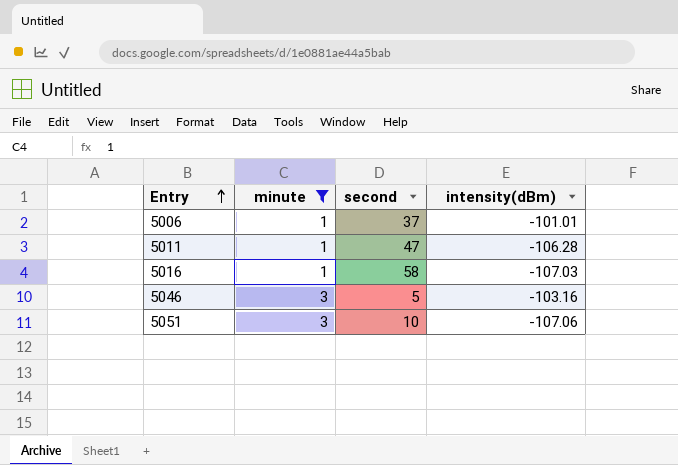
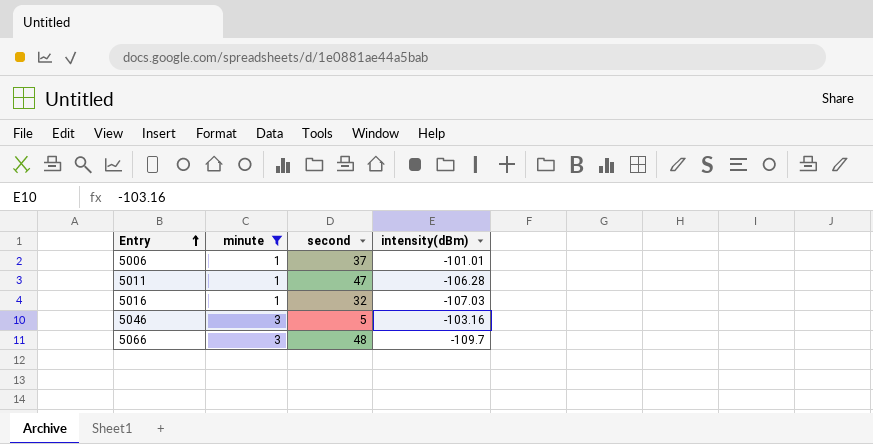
row 5051: 3 | 10 | -107.06 -> none
5016 | second: 58 -> 32
row 5066: none -> 3 | 48 | -109.7

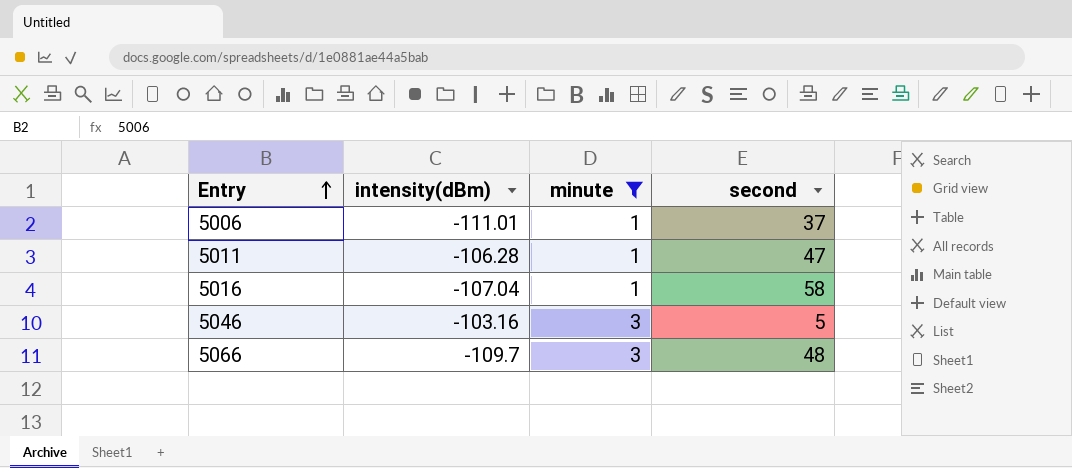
column intensity(dBm) | position: 4 -> 2
5006 | intensity(dBm): -101.01 -> -111.01
5016 | intensity(dBm): -107.03 -> -107.04
5016 | second: 32 -> 58

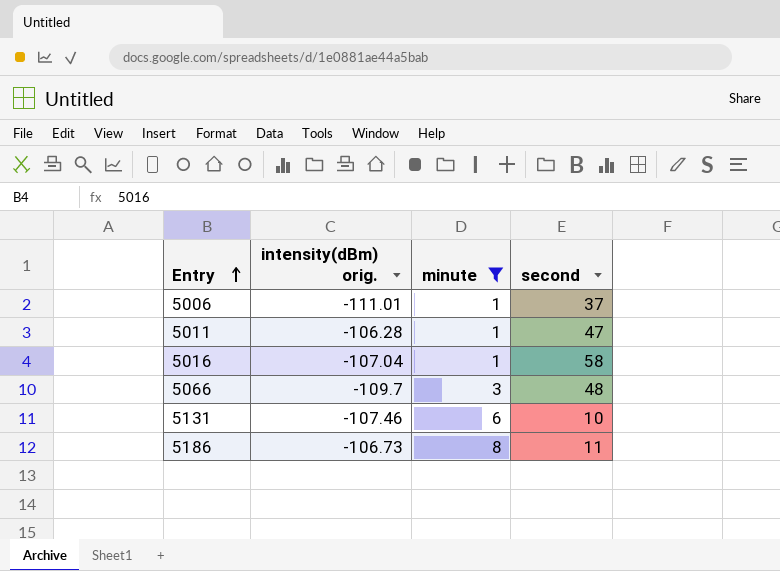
column name: intensity(dBm) -> intensity(dBm) orig.
row 5046: -103.16 | 3 | 5 -> none
row 5131: none -> -107.46 | 6 | 10
row 5186: none -> -106.73 | 8 | 11

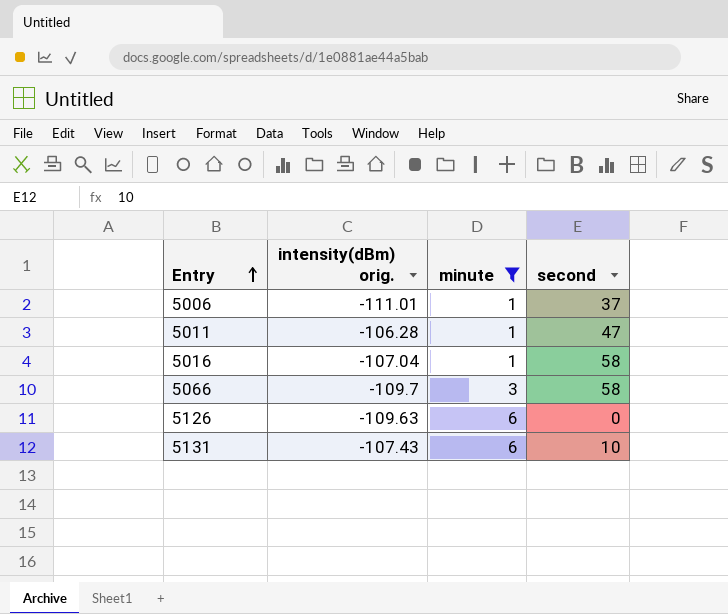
row 5186: -106.73 | 8 | 11 -> none
5066 | second: 48 -> 58
row 5126: none -> -109.63 | 6 | 0
5131 | intensity(dBm) orig.: -107.46 -> -107.43

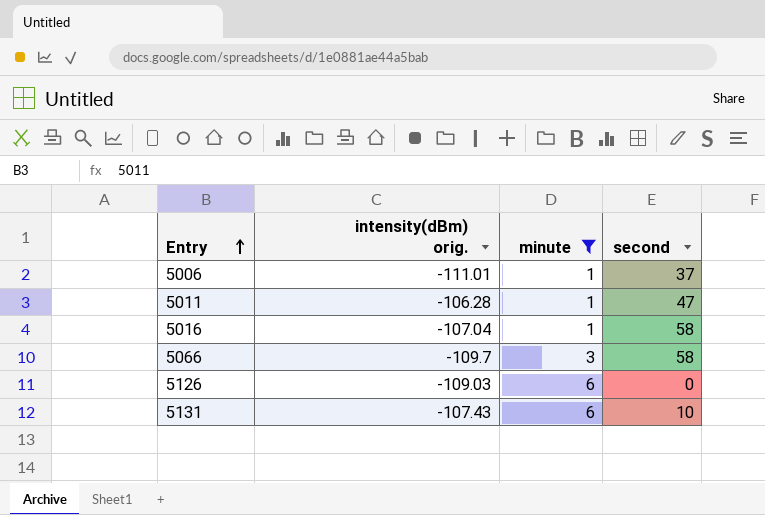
5126 | intensity(dBm) orig.: -109.63 -> -109.03

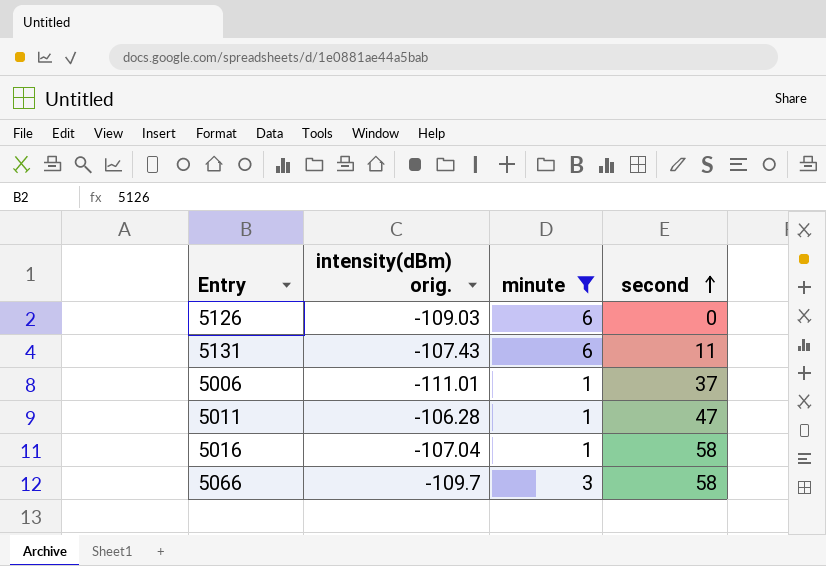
row order: Entry ascending -> second ascending
5131 | second: 10 -> 11

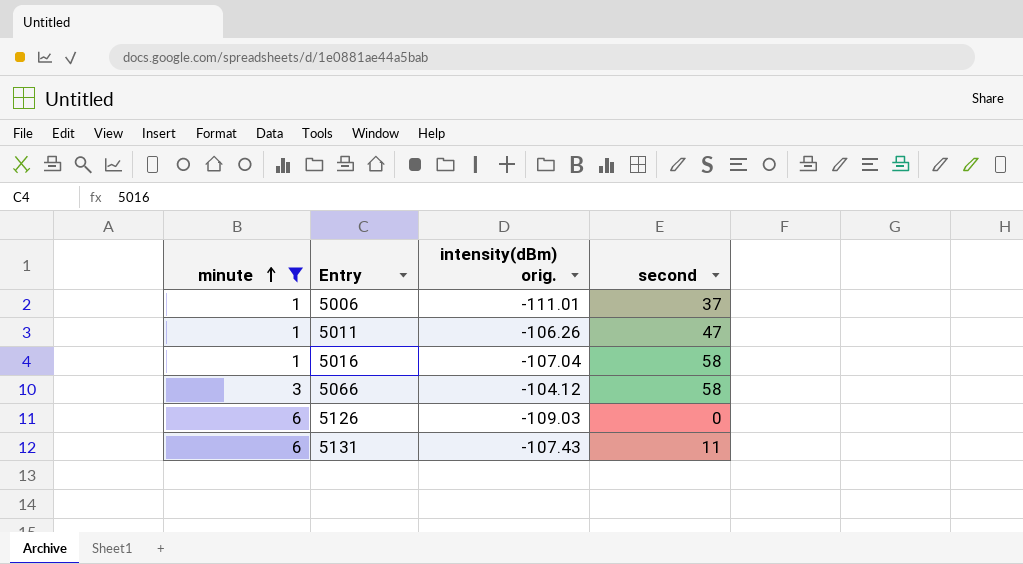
row order: second ascending -> minute ascending
column minute | position: 3 -> 1
5011 | intensity(dBm) orig.: -106.28 -> -106.26
5066 | intensity(dBm) orig.: -109.7 -> -104.12

